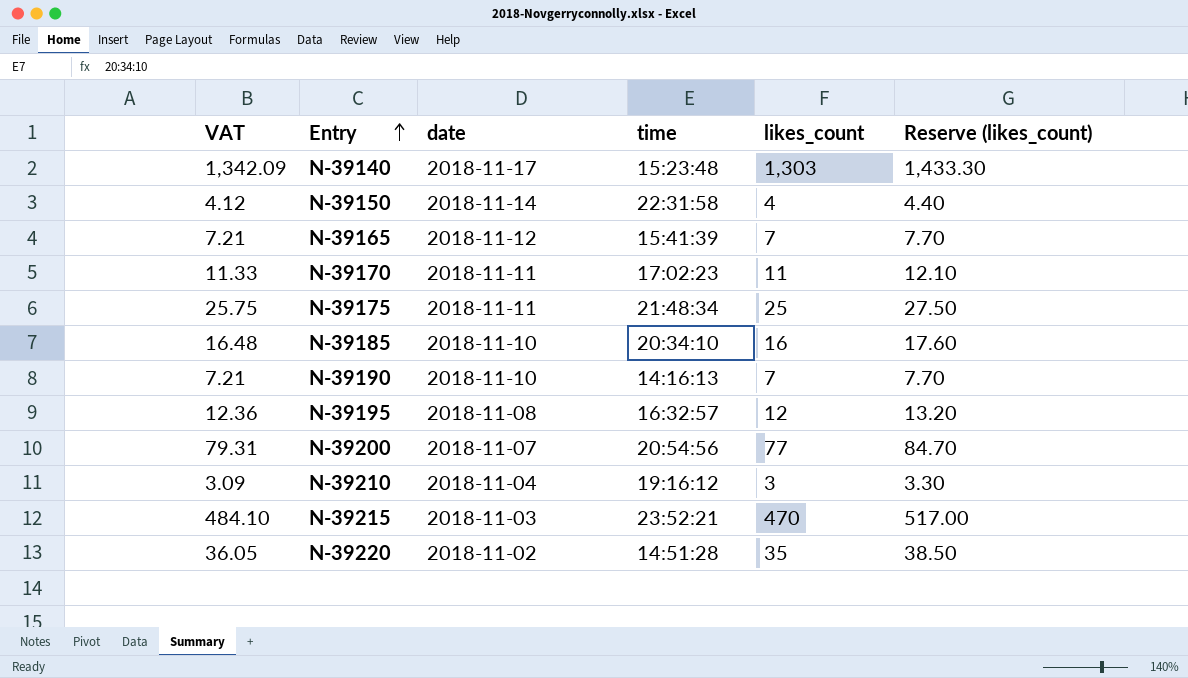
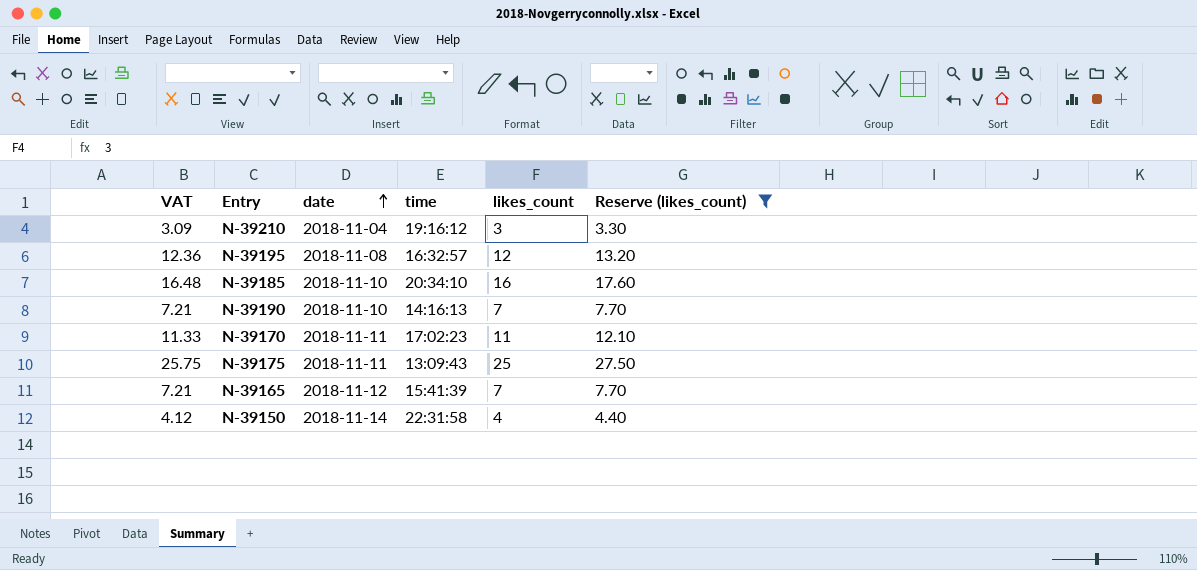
filter: none -> Reserve (likes_count) <= 27.50
row order: Entry ascending -> date ascending
N-39175 | time: 21:48:34 -> 13:09:43

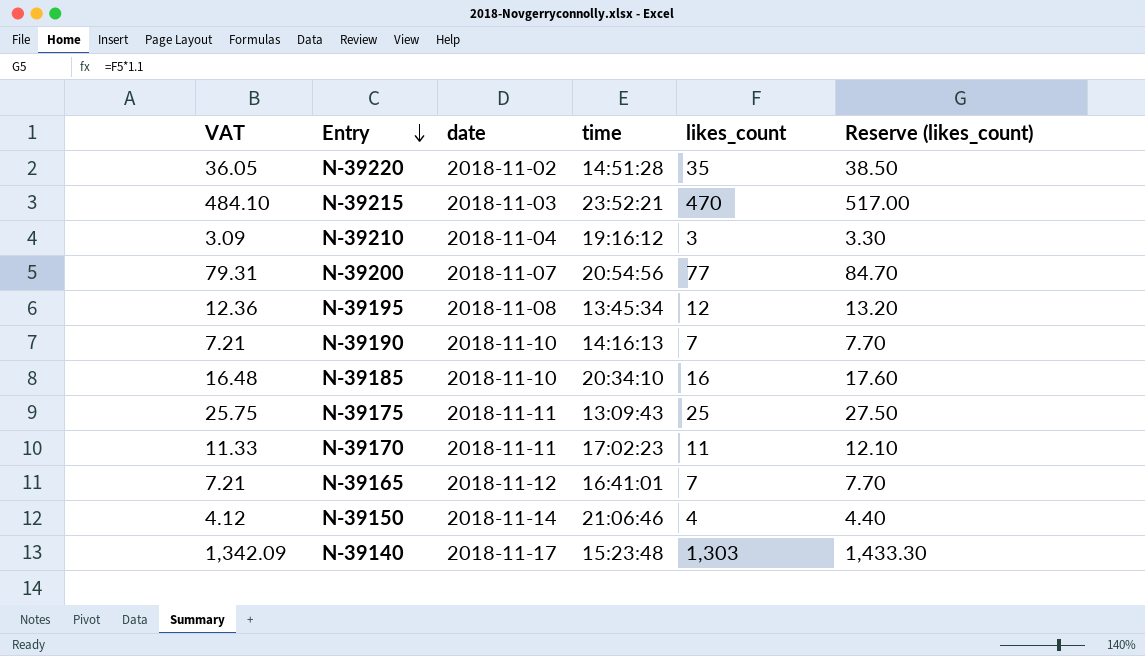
filter: Reserve (likes_count) <= 27.50 -> none
row order: date ascending -> Entry descending
N-39195 | time: 16:32:57 -> 13:45:34
N-39165 | time: 15:41:39 -> 16:41:01
N-39150 | time: 22:31:58 -> 21:06:46

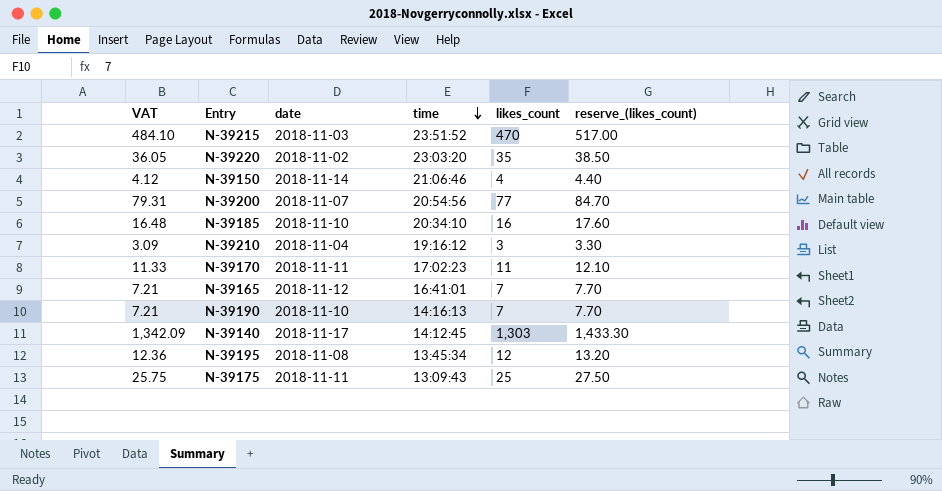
row order: Entry descending -> time descending
column name: Reserve (likes_count) -> reserve_(likes_count)
N-39215 | time: 23:52:21 -> 23:51:52
N-39220 | time: 14:51:28 -> 23:03:20
N-39140 | time: 15:23:48 -> 14:12:45

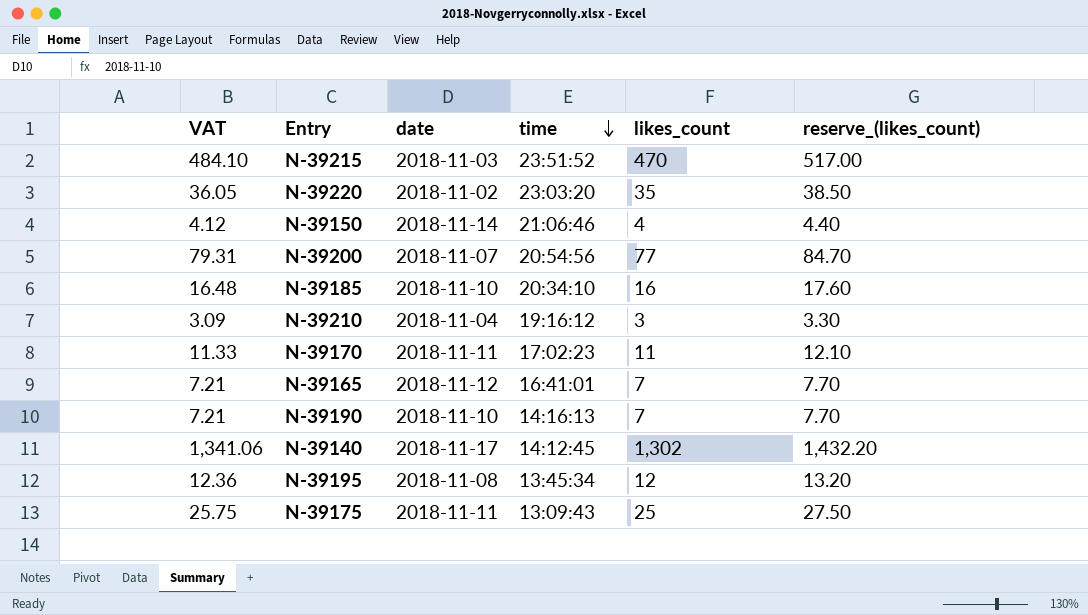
N-39140 | VAT: 1,342.09 -> 1,341.06
N-39140 | likes_count: 1,303 -> 1,302
N-39140 | reserve_(likes_count): 1,433.30 -> 1,432.20

